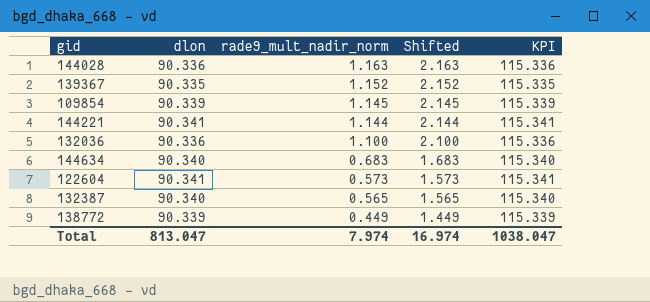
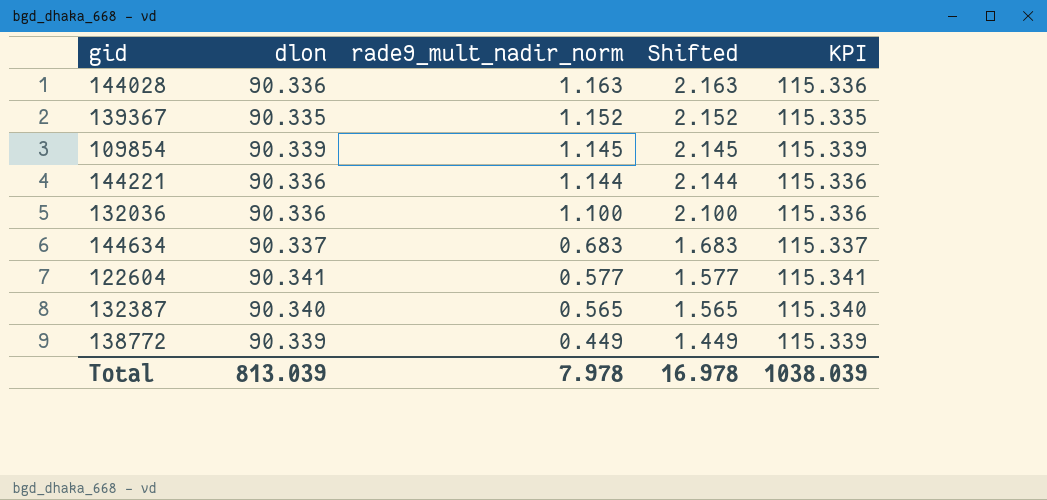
144221 | dlon: 90.341 -> 90.336
144221 | KPI: 115.341 -> 115.336
144634 | dlon: 90.340 -> 90.337
144634 | KPI: 115.340 -> 115.337
122604 | rade9_mult_nadir_norm: 0.573 -> 0.577
122604 | Shifted: 1.573 -> 1.577
Total | dlon: 813.047 -> 813.039
Total | rade9_mult_nadir_norm: 7.974 -> 7.978
Total | Shifted: 16.974 -> 16.978
Total | KPI: 1038.047 -> 1038.039

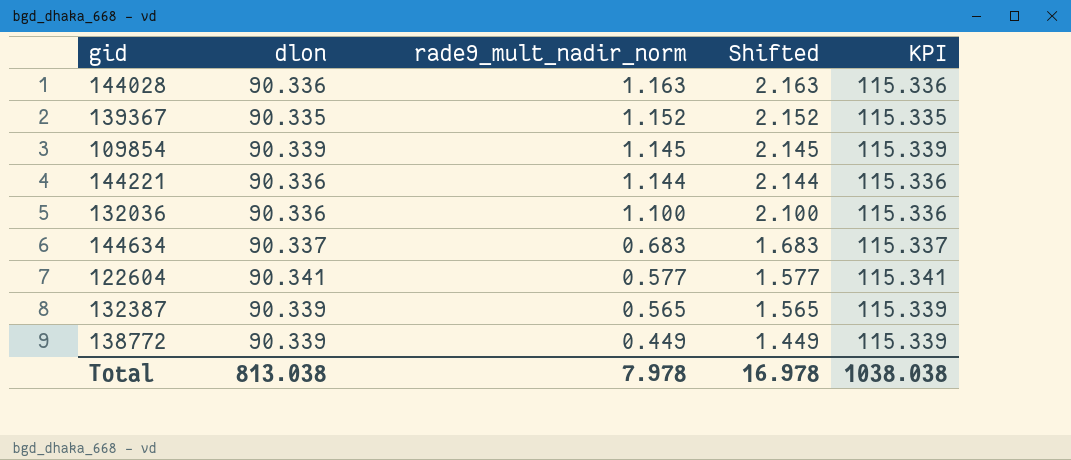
132387 | dlon: 90.340 -> 90.339
132387 | KPI: 115.340 -> 115.339
Total | dlon: 813.039 -> 813.038
Total | KPI: 1038.039 -> 1038.038

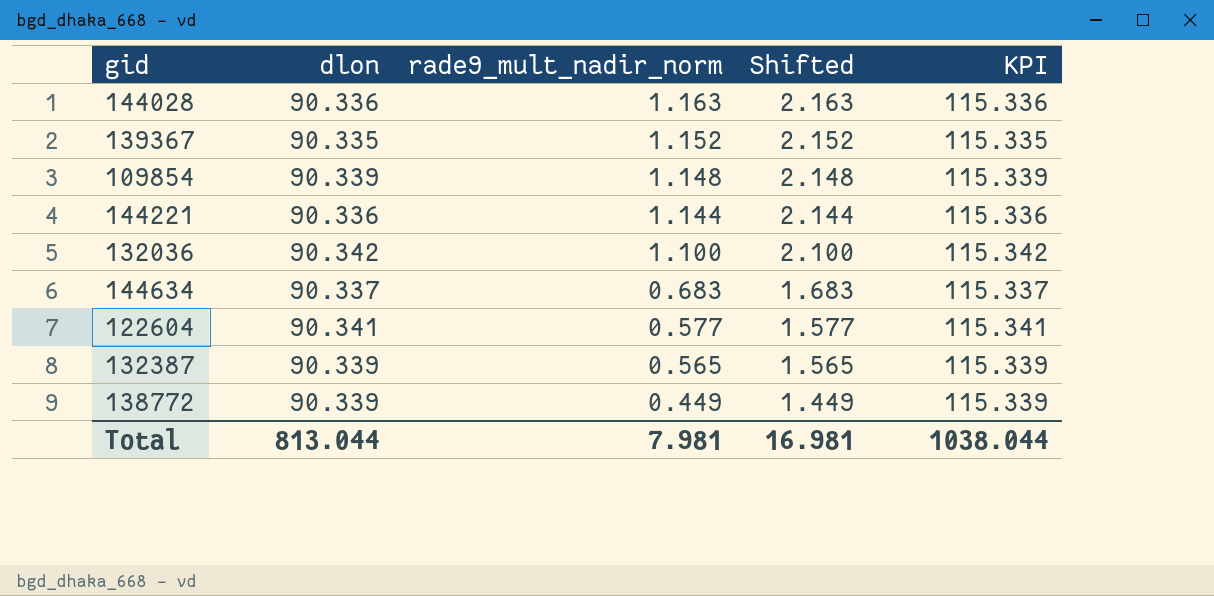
109854 | rade9_mult_nadir_norm: 1.145 -> 1.148
109854 | Shifted: 2.145 -> 2.148
132036 | dlon: 90.336 -> 90.342
132036 | KPI: 115.336 -> 115.342
Total | dlon: 813.038 -> 813.044
Total | rade9_mult_nadir_norm: 7.978 -> 7.981
Total | Shifted: 16.978 -> 16.981
Total | KPI: 1038.038 -> 1038.044

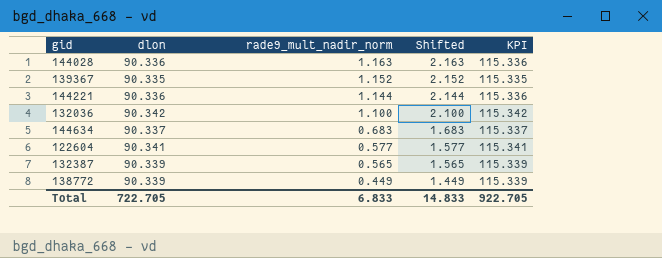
row 109854: 90.339 | 1.148 | 2.148 | 115.339 -> none
Total | dlon: 813.044 -> 722.705
Total | rade9_mult_nadir_norm: 7.981 -> 6.833
Total | Shifted: 16.981 -> 14.833
Total | KPI: 1038.044 -> 922.705

